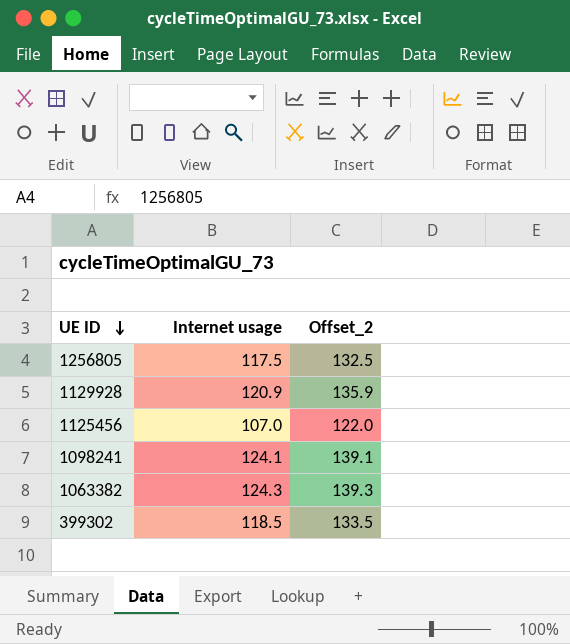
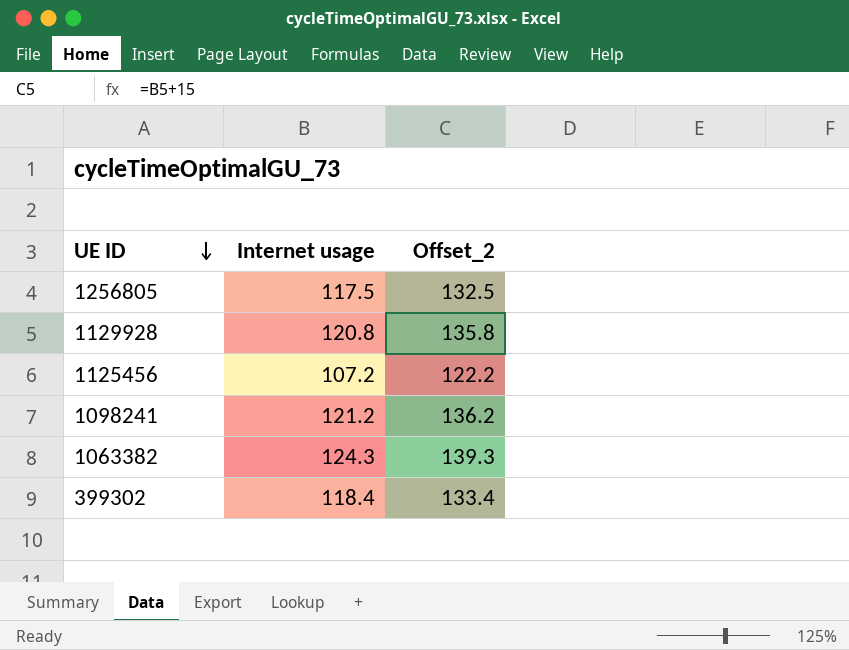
1129928 | Internet usage: 120.9 -> 120.8
1129928 | Offset_2: 135.9 -> 135.8
1125456 | Internet usage: 107.0 -> 107.2
1125456 | Offset_2: 122.0 -> 122.2
1098241 | Internet usage: 124.1 -> 121.2
1098241 | Offset_2: 139.1 -> 136.2
399302 | Internet usage: 118.5 -> 118.4
399302 | Offset_2: 133.5 -> 133.4

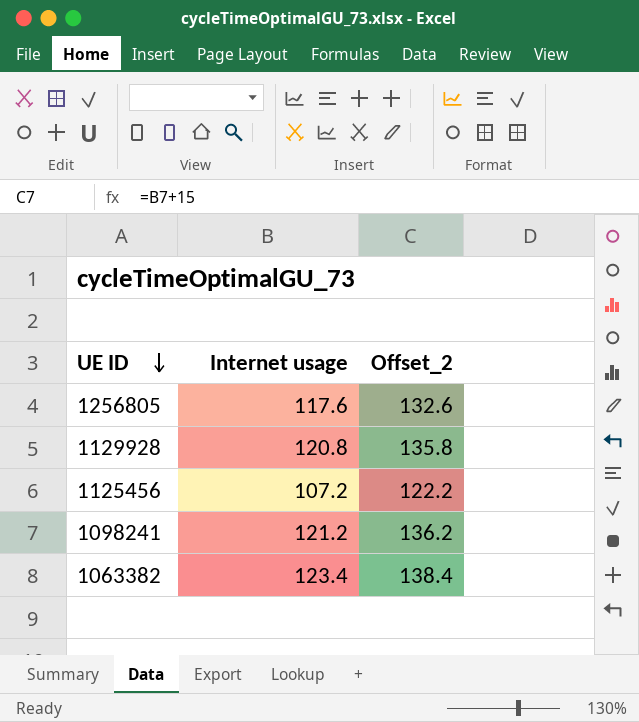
row 399302: 118.4 | 133.4 -> none
1256805 | Internet usage: 117.5 -> 117.6
1256805 | Offset_2: 132.5 -> 132.6
1063382 | Internet usage: 124.3 -> 123.4
1063382 | Offset_2: 139.3 -> 138.4

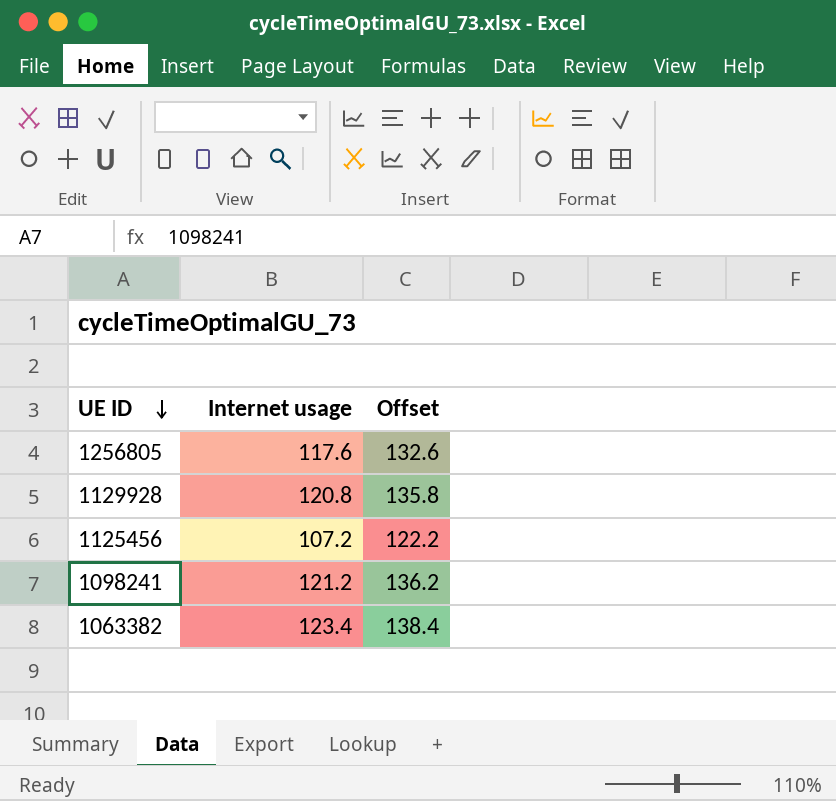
column name: Offset_2 -> Offset

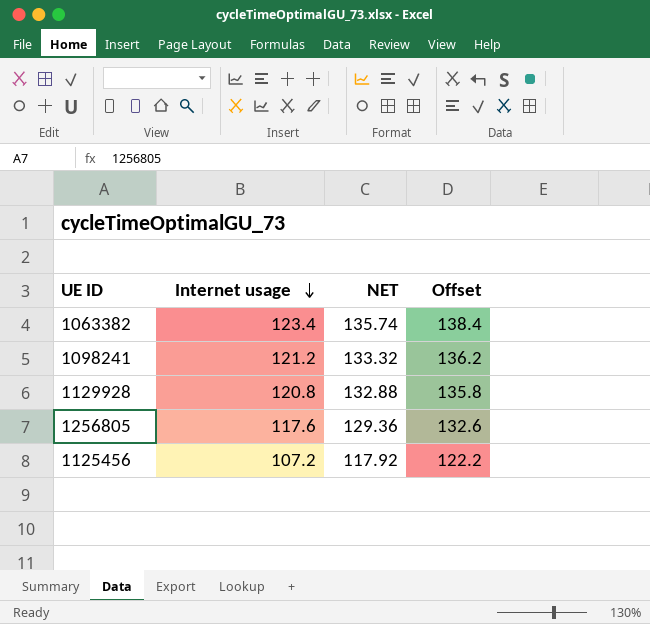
row order: UE ID descending -> Internet usage descending
column NET | formula: none -> [Internet usage] * 1.1

